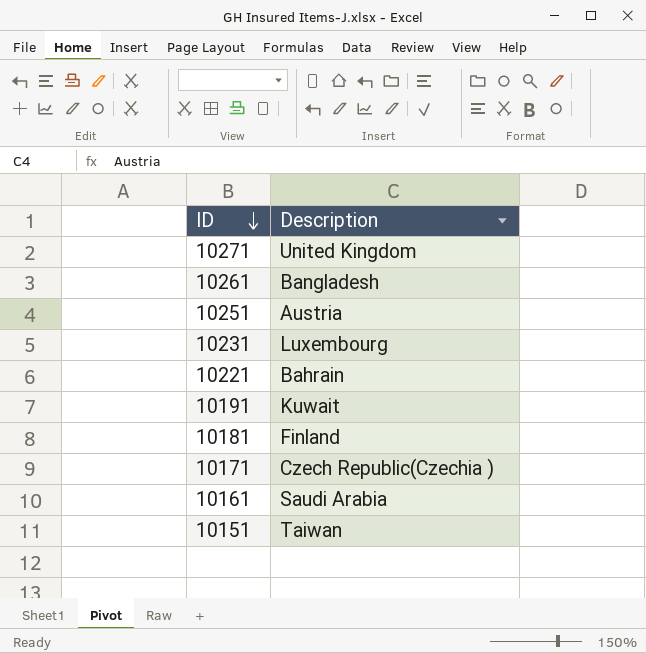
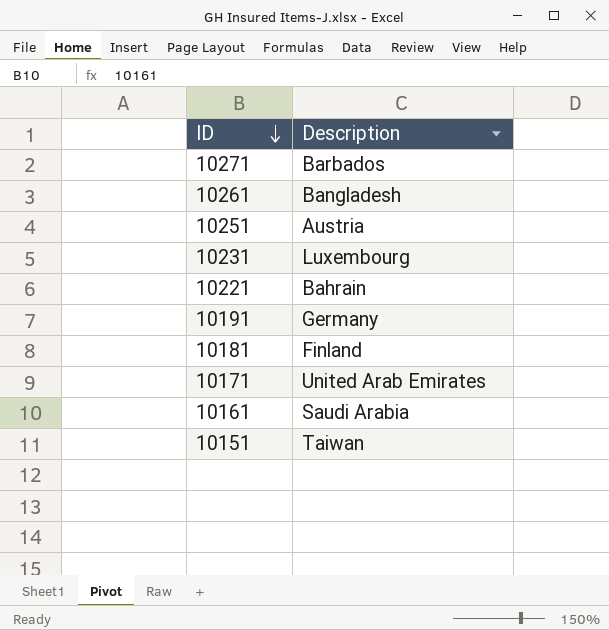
10271 | Description: United Kingdom -> Barbados
10191 | Description: Kuwait -> Germany
10171 | Description: Czech Republic(Czechia ) -> United Arab Emirates

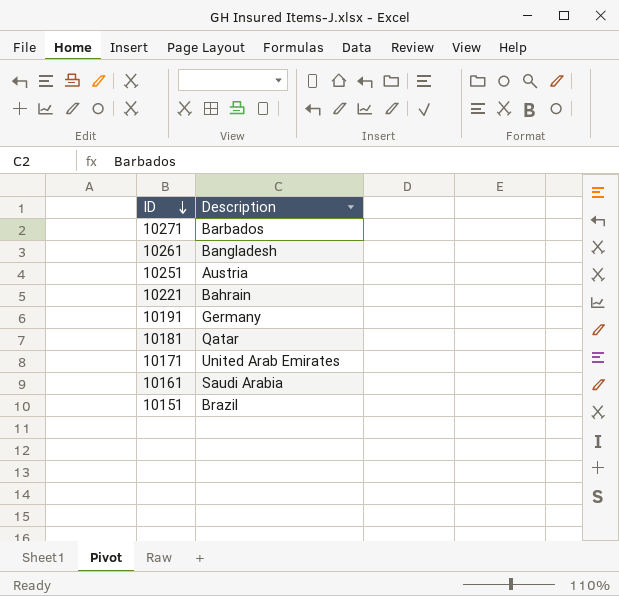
row 10231: Luxembourg -> none
10181 | Description: Finland -> Qatar
10151 | Description: Taiwan -> Brazil

